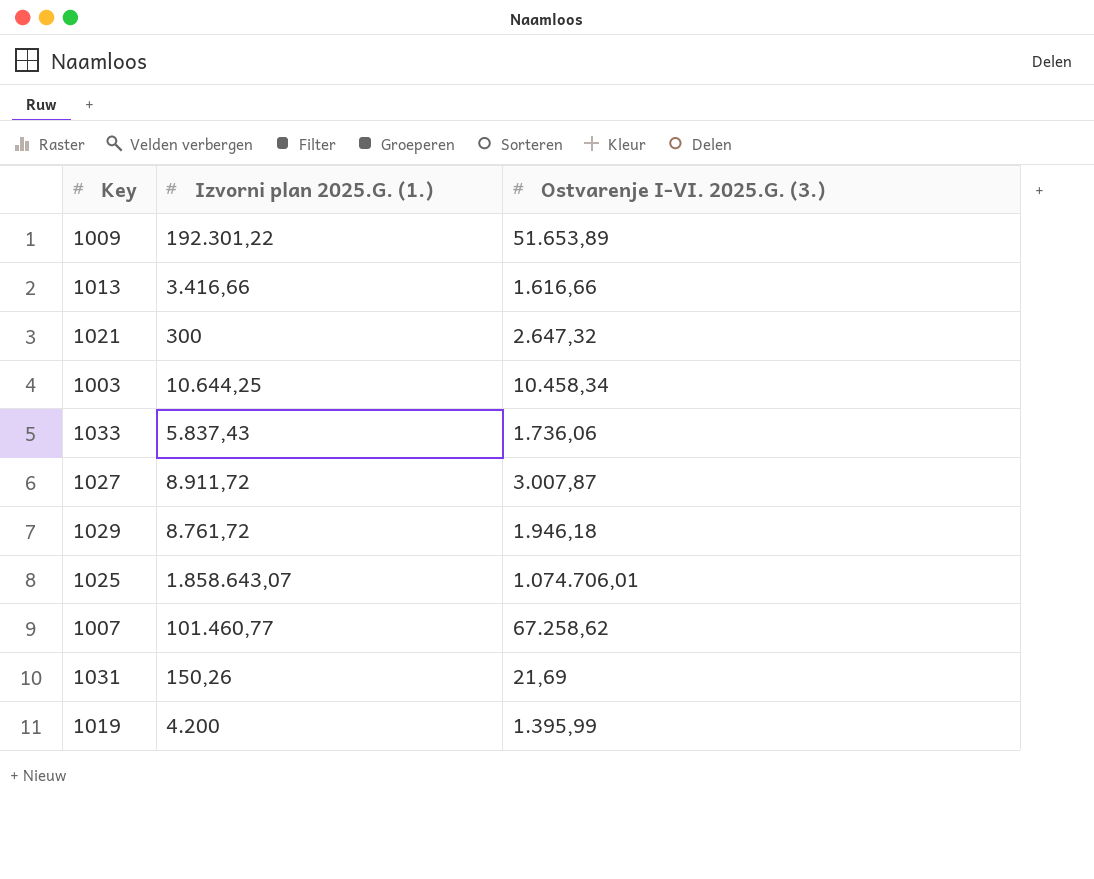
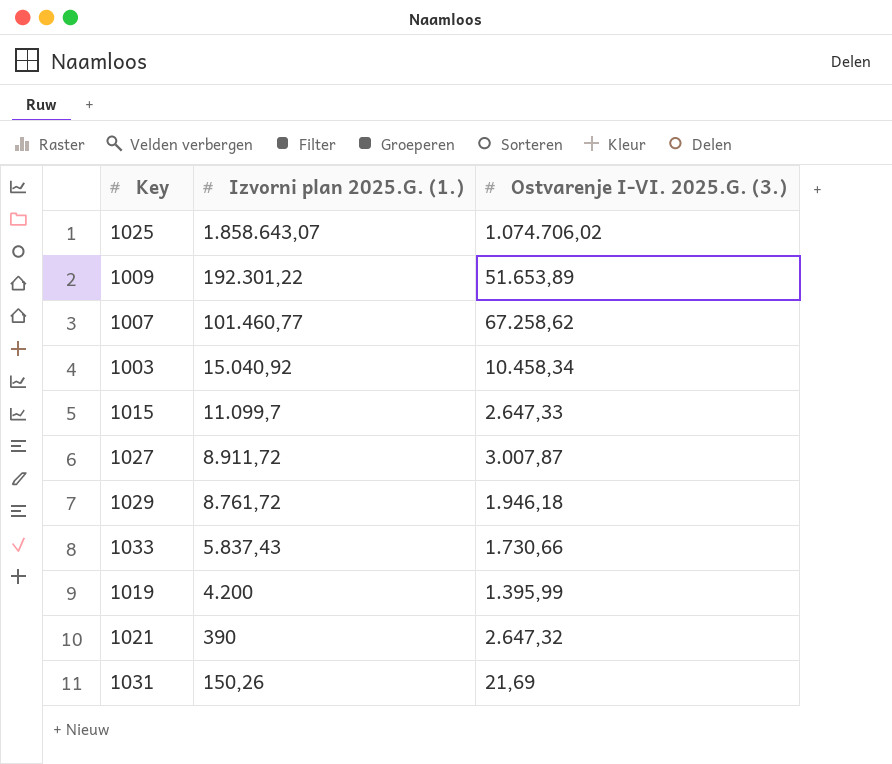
row order: none -> Izvorni plan 2025.G. (1.) descending
row 1013: 3.416,66 | 1.616,66 -> none
1025 | Ostvarenje I-VI. 2025.G. (3.): 1.074.706,01 -> 1.074.706,02
1003 | Izvorni plan 2025.G. (1.): 10.644,25 -> 15.040,92
row 1015: none -> 11.099,7 | 2.647,33
1033 | Ostvarenje I-VI. 2025.G. (3.): 1.736,06 -> 1.730,66
1021 | Izvorni plan 2025.G. (1.): 300 -> 390

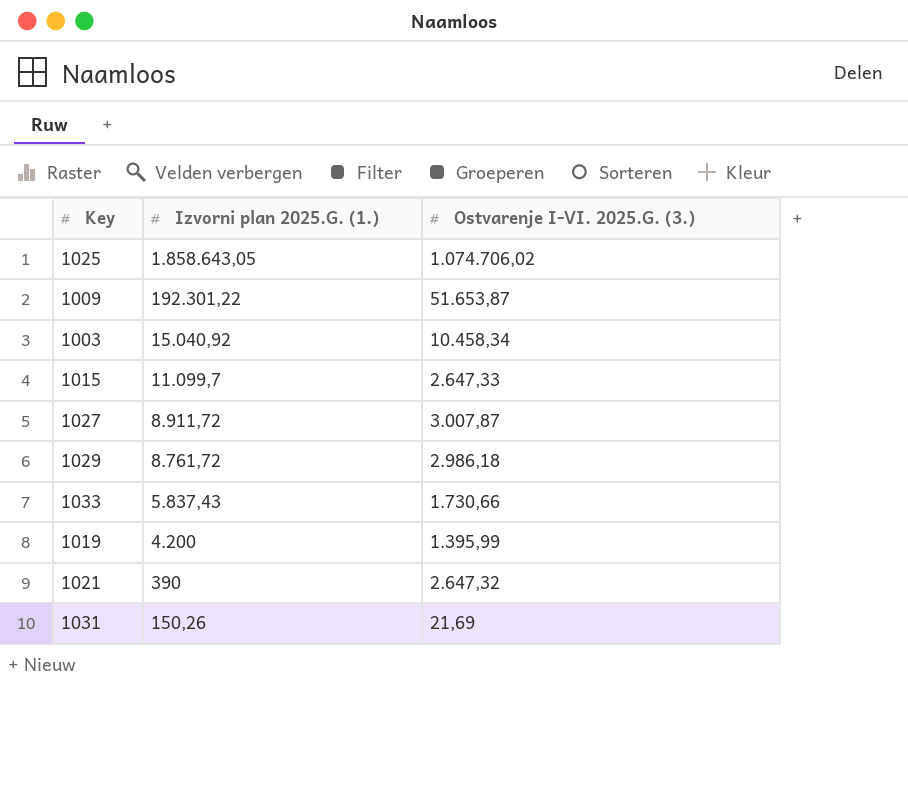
row 1007: 101.460,77 | 67.258,62 -> none
1025 | Izvorni plan 2025.G. (1.): 1.858.643,07 -> 1.858.643,05
1009 | Ostvarenje I-VI. 2025.G. (3.): 51.653,89 -> 51.653,87
1029 | Ostvarenje I-VI. 2025.G. (3.): 1.946,18 -> 2.986,18

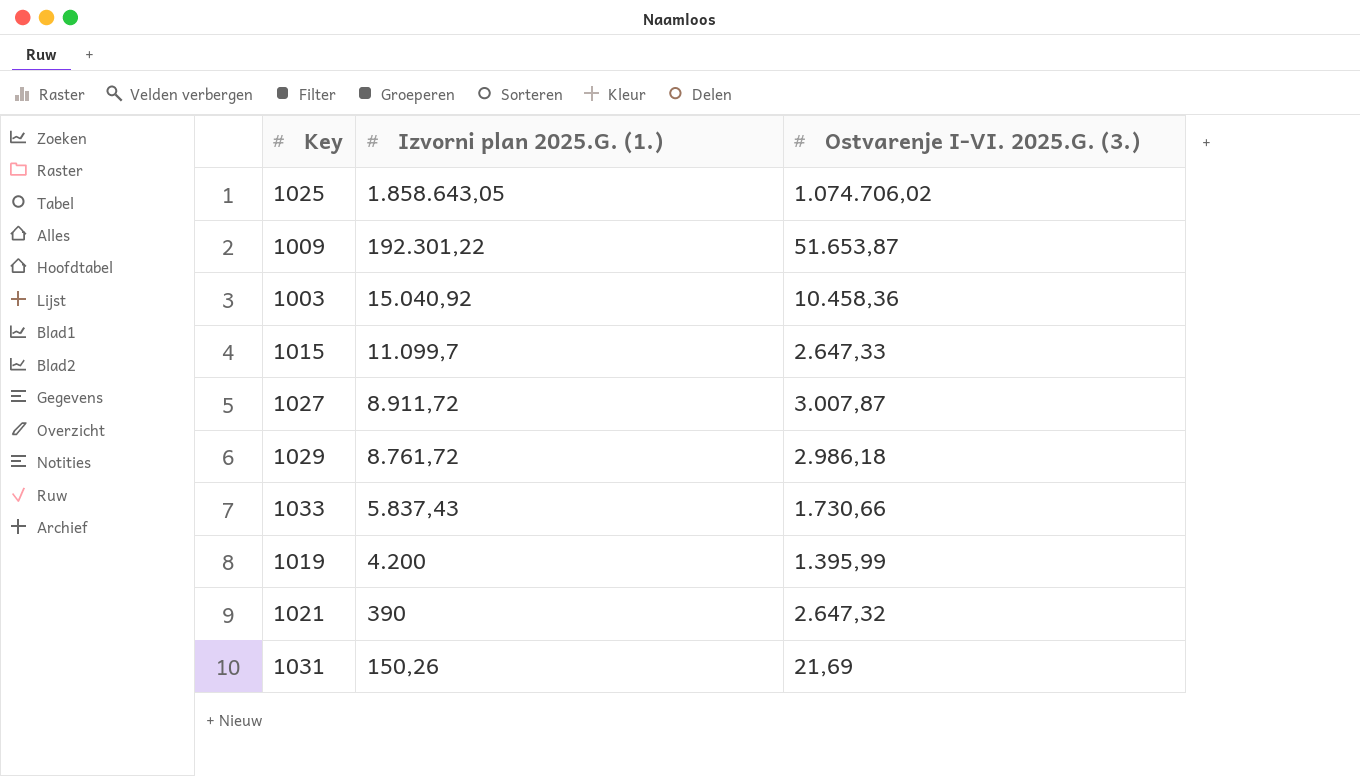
1003 | Ostvarenje I-VI. 2025.G. (3.): 10.458,34 -> 10.458,36

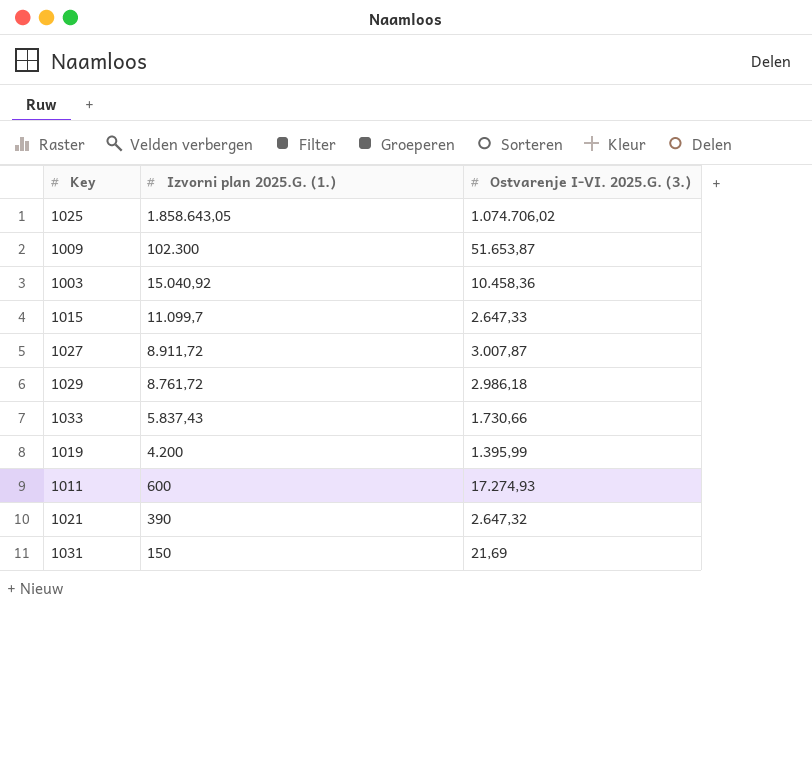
1009 | Izvorni plan 2025.G. (1.): 192.301,22 -> 102.300
row 1011: none -> 600 | 17.274,93
1031 | Izvorni plan 2025.G. (1.): 150,26 -> 150

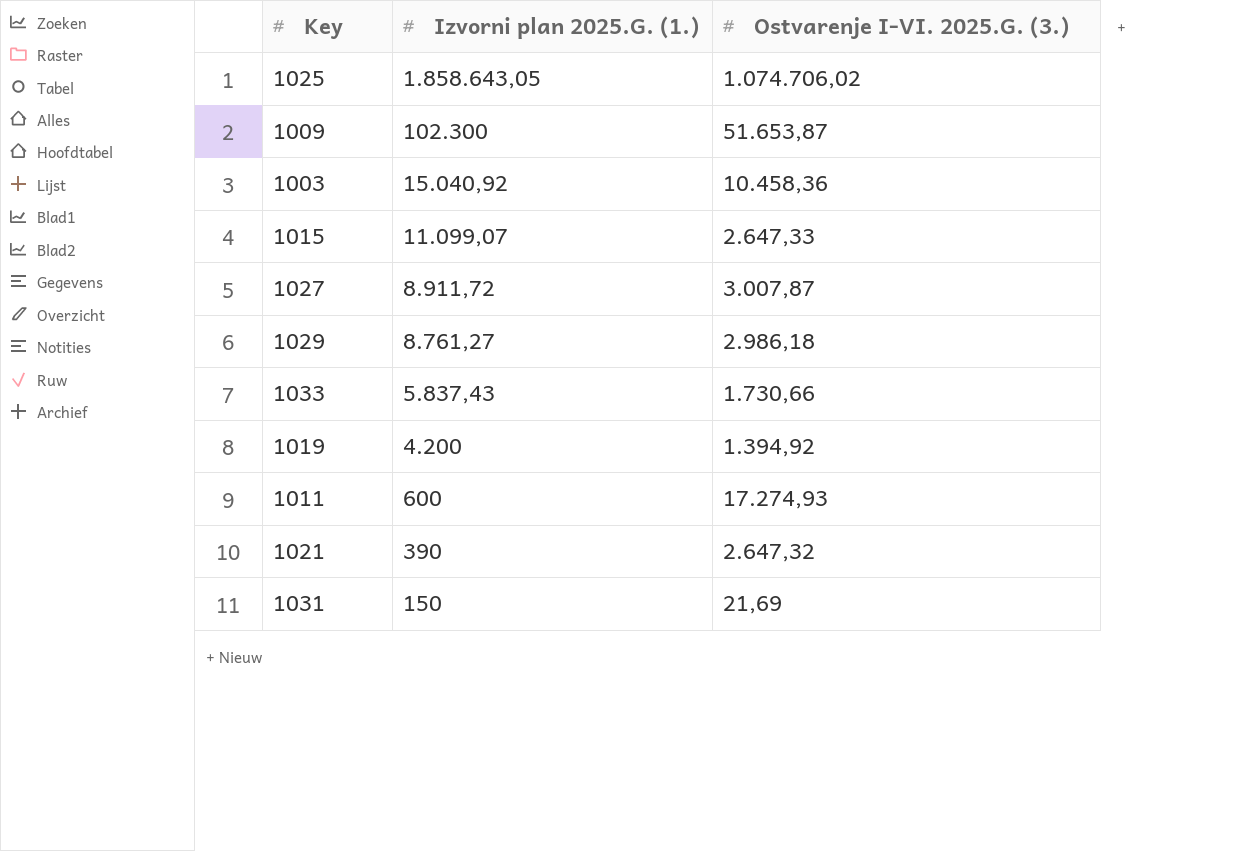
1015 | Izvorni plan 2025.G. (1.): 11.099,7 -> 11.099,07
1029 | Izvorni plan 2025.G. (1.): 8.761,72 -> 8.761,27
1019 | Ostvarenje I-VI. 2025.G. (3.): 1.395,99 -> 1.394,92

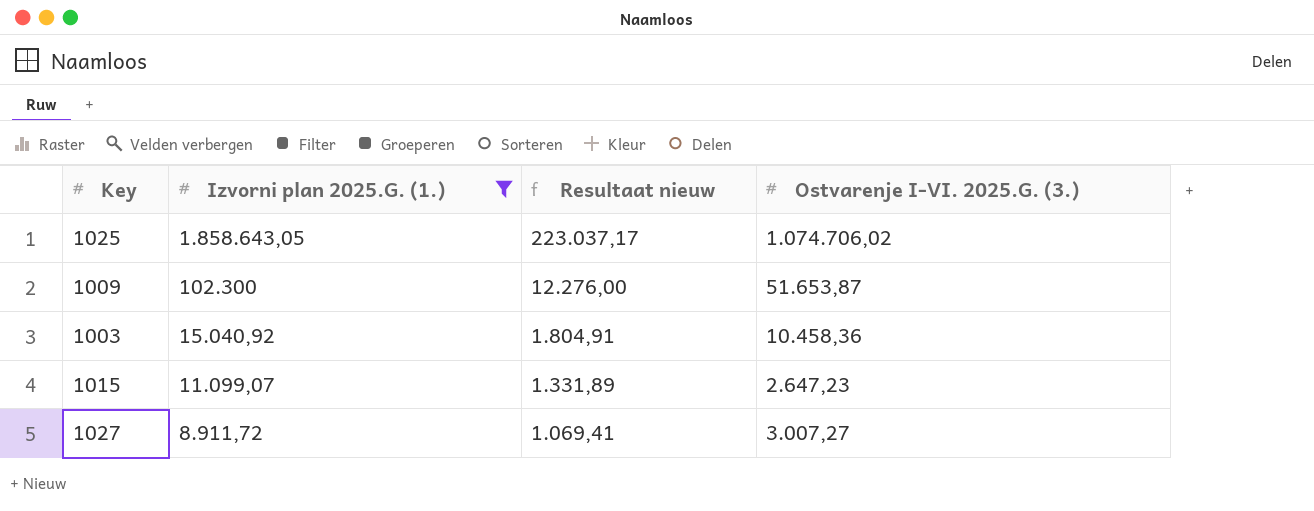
filter: none -> Izvorni plan 2025.G. (1.) >= 8.911,72
column Resultaat nieuw | formula: none -> [Izvorni plan 2025.G. (1.)] * 0,12
1015 | Ostvarenje I-VI. 2025.G. (3.): 2.647,33 -> 2.647,23
1027 | Ostvarenje I-VI. 2025.G. (3.): 3.007,87 -> 3.007,27

